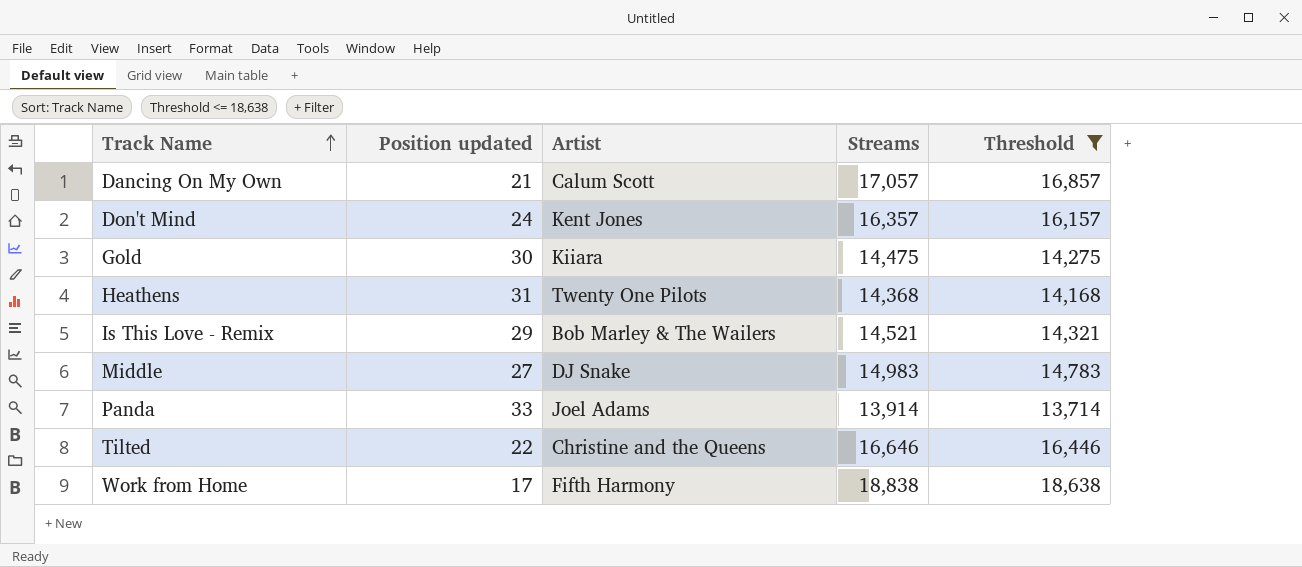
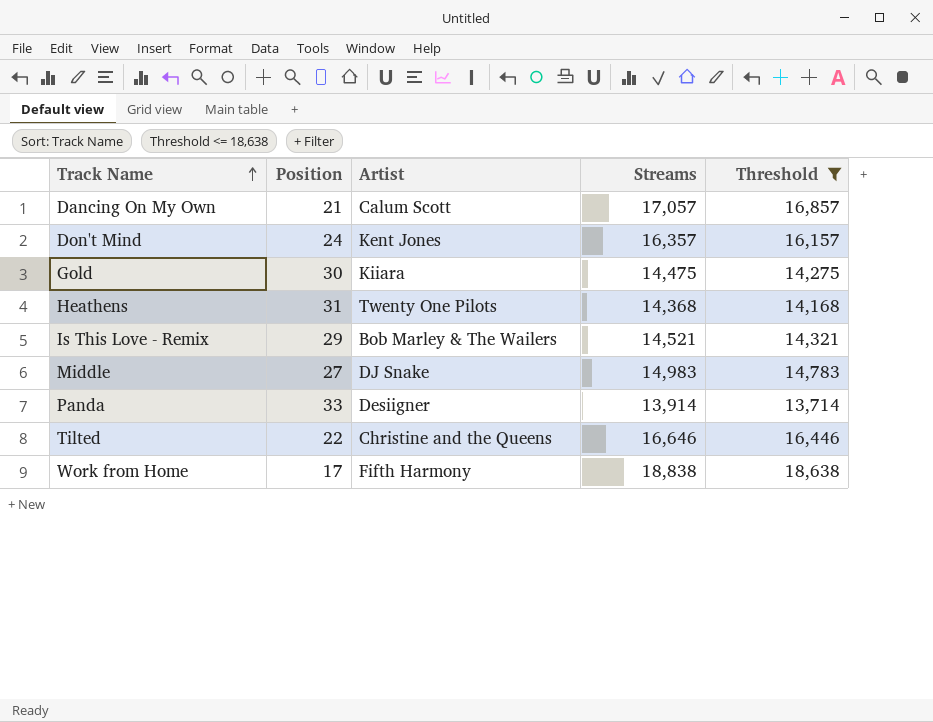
column name: Position updated -> Position
Panda | Artist: Joel Adams -> Desiigner

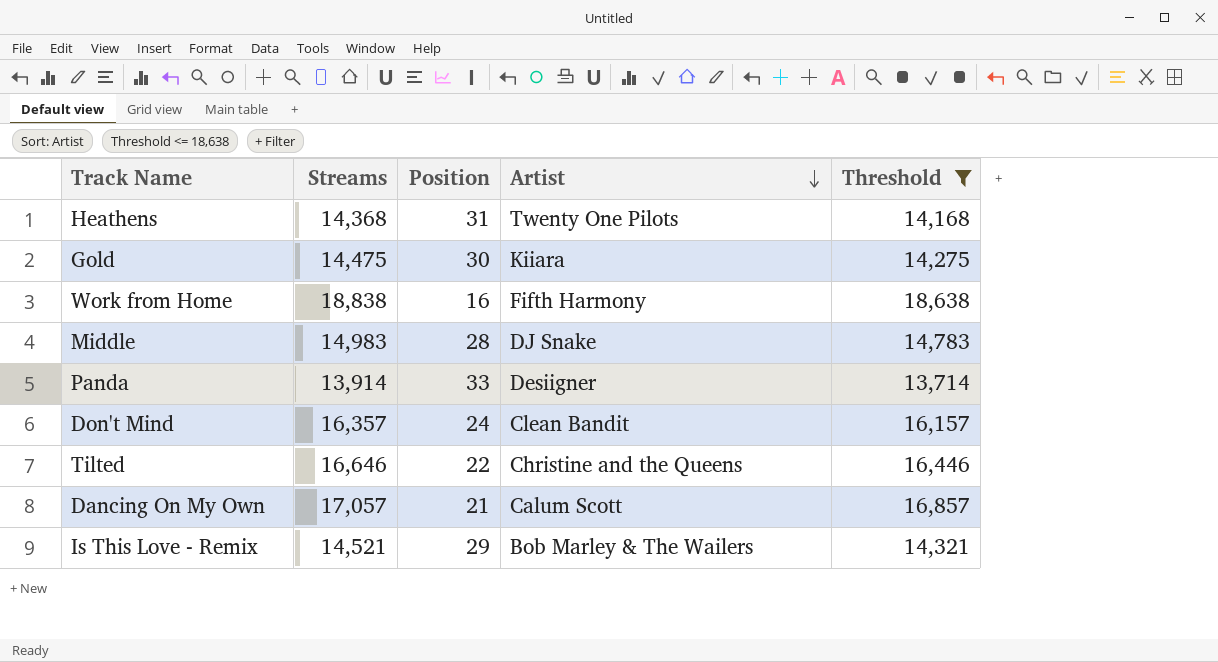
row order: Track Name ascending -> Artist descending
column Streams | position: 4 -> 2
Work from Home | Position: 17 -> 16
Middle | Position: 27 -> 28
Don't Mind | Artist: Kent Jones -> Clean Bandit

